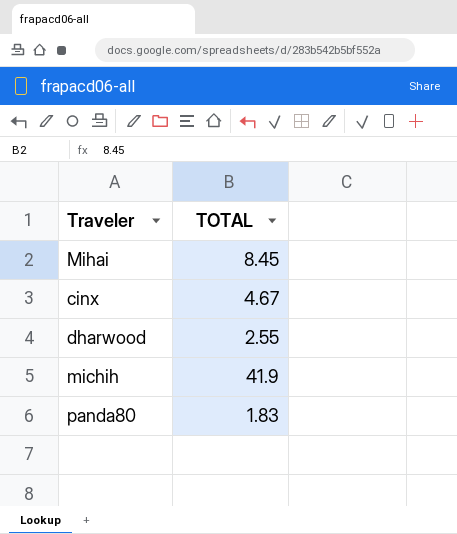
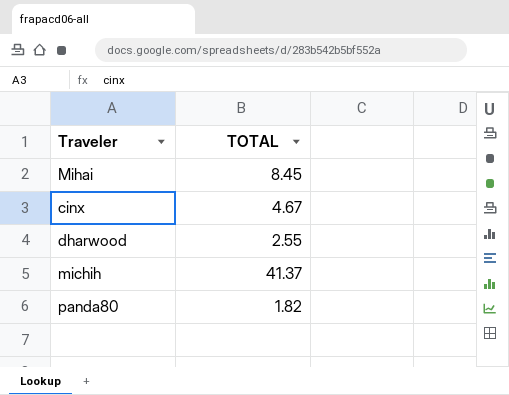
michih | TOTAL: 41.9 -> 41.37
panda80 | TOTAL: 1.83 -> 1.82

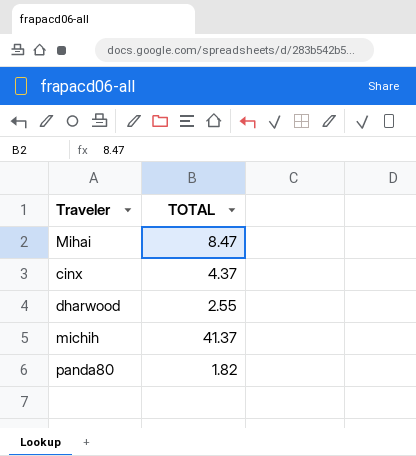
Mihai | TOTAL: 8.45 -> 8.47
cinx | TOTAL: 4.67 -> 4.37

